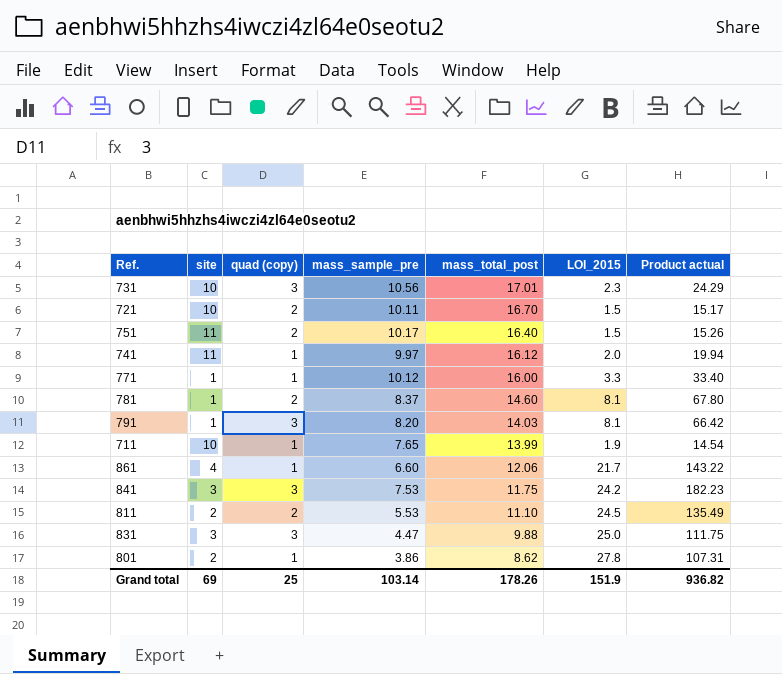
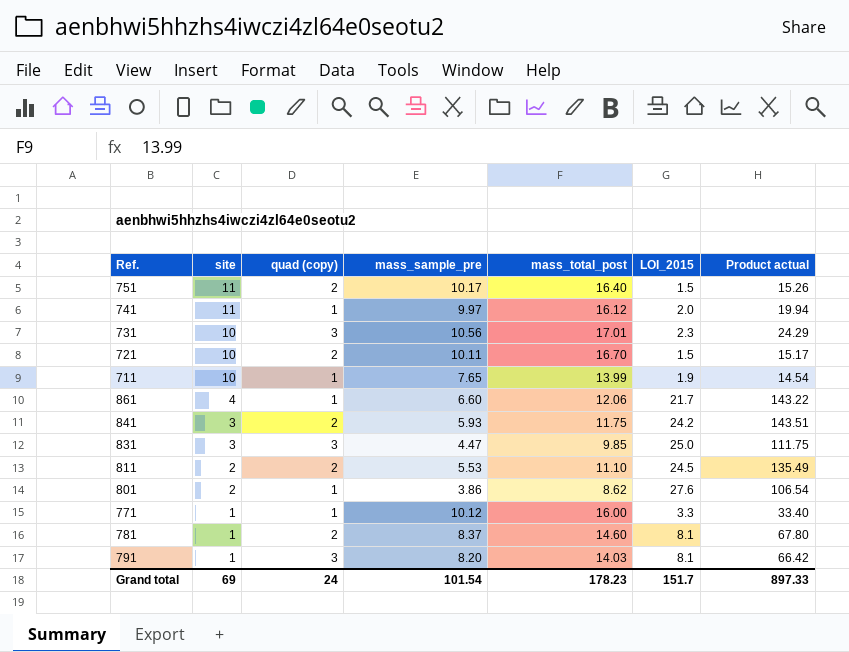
row order: mass_total_post descending -> site descending
841 | quad (copy): 3 -> 2
841 | mass_sample_pre: 7.53 -> 5.93
841 | Product actual: 182.23 -> 143.51
831 | mass_total_post: 9.88 -> 9.85
801 | LOI_2015: 27.8 -> 27.6
801 | Product actual: 107.31 -> 106.54
Grand total | quad (copy): 25 -> 24
Grand total | mass_sample_pre: 103.14 -> 101.54
Grand total | mass_total_post: 178.26 -> 178.23
Grand total | LOI_2015: 151.9 -> 151.7
Grand total | Product actual: 936.82 -> 897.33

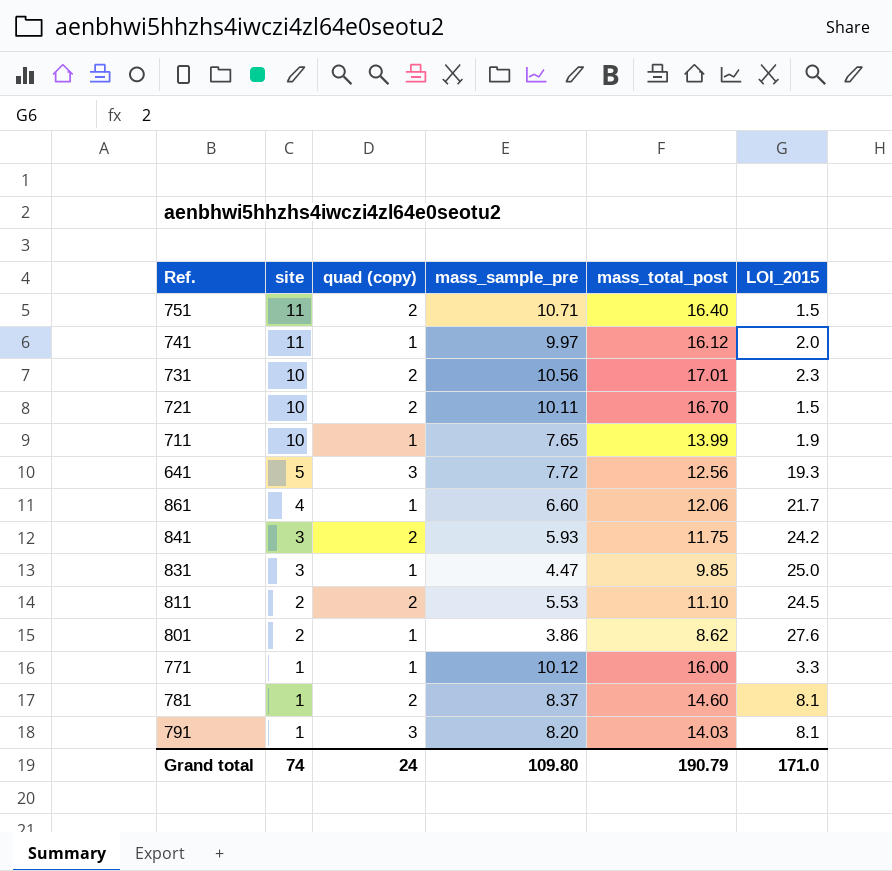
column Product actual | formula: [mass_sample_pre] * [LOI_2015] -> none
751 | mass_sample_pre: 10.17 -> 10.71
731 | quad (copy): 3 -> 2
row 641: none -> 5 | 3 | 7.72 | 12.56 | 19.3
831 | quad (copy): 3 -> 1
Grand total | site: 69 -> 74
Grand total | mass_sample_pre: 101.54 -> 109.80
Grand total | mass_total_post: 178.23 -> 190.79
Grand total | LOI_2015: 151.7 -> 171.0

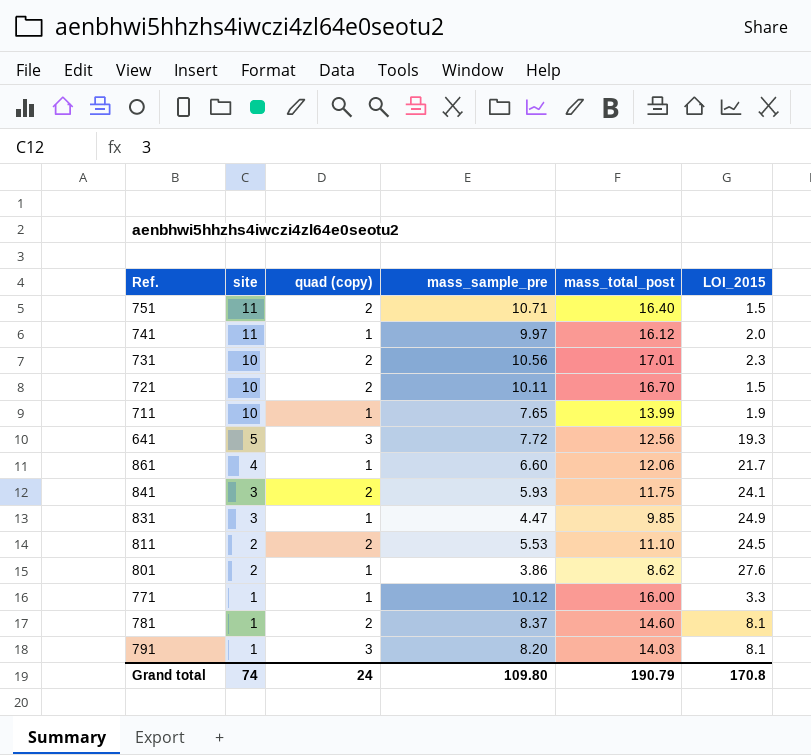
841 | LOI_2015: 24.2 -> 24.1
831 | LOI_2015: 25.0 -> 24.9
Grand total | LOI_2015: 171.0 -> 170.8

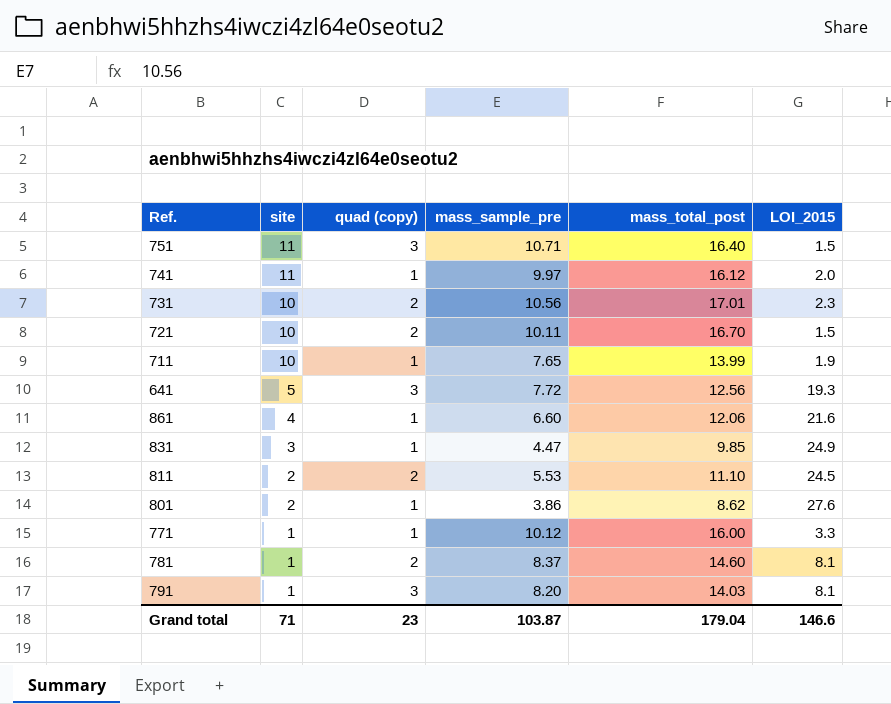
row 841: 3 | 2 | 5.93 | 11.75 | 24.1 -> none
751 | quad (copy): 2 -> 3
861 | LOI_2015: 21.7 -> 21.6
Grand total | site: 74 -> 71
Grand total | quad (copy): 24 -> 23
Grand total | mass_sample_pre: 109.80 -> 103.87
Grand total | mass_total_post: 190.79 -> 179.04
Grand total | LOI_2015: 170.8 -> 146.6

